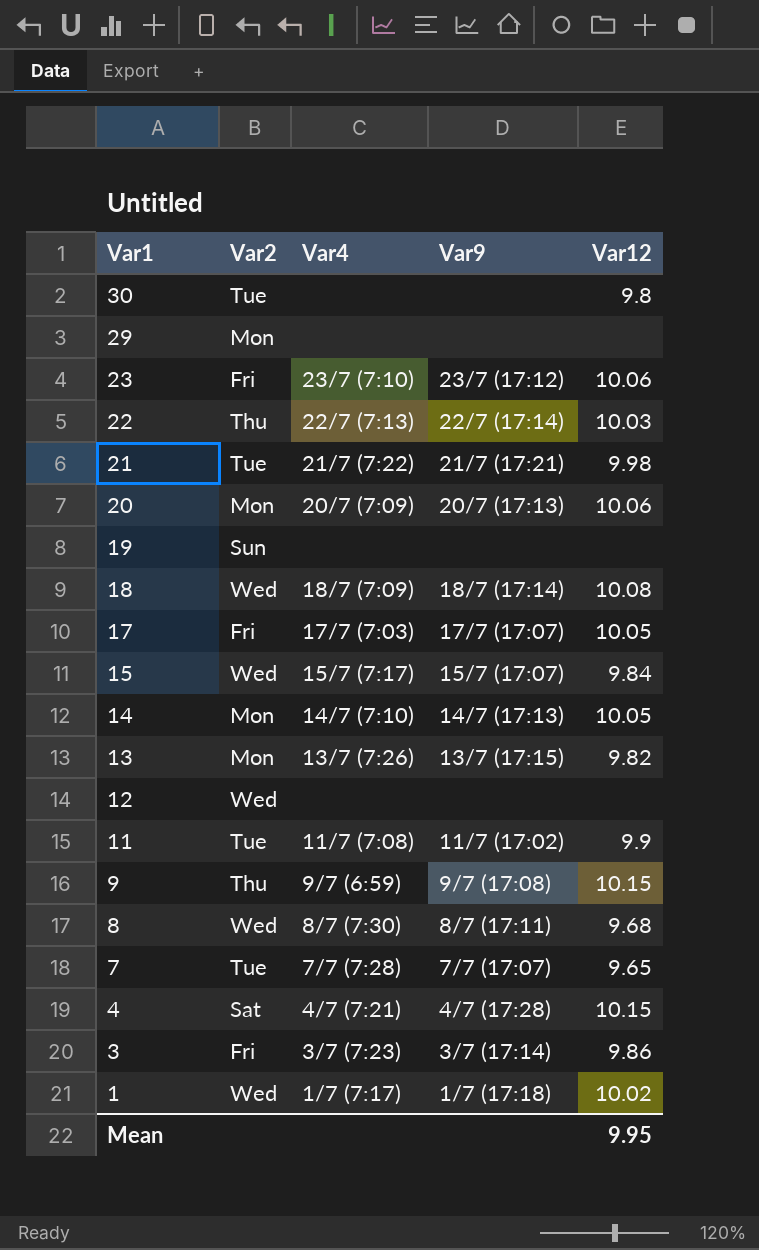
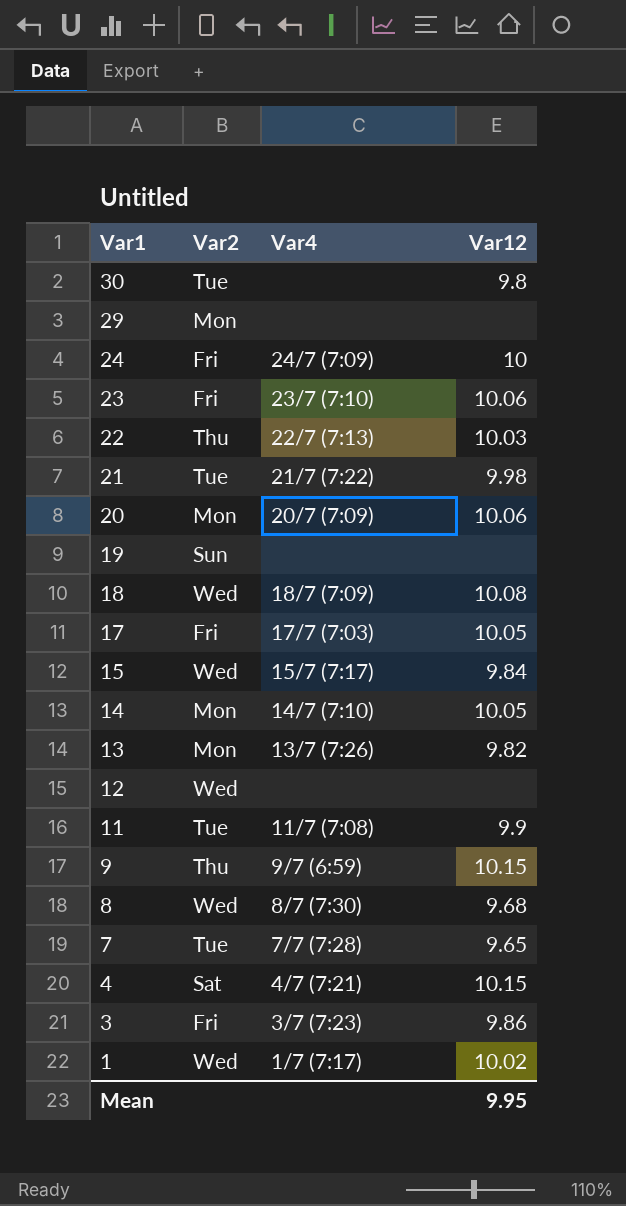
column Var9 | position: 4 -> none
row 24: none -> Fri | 24/7 (7:09) | 10

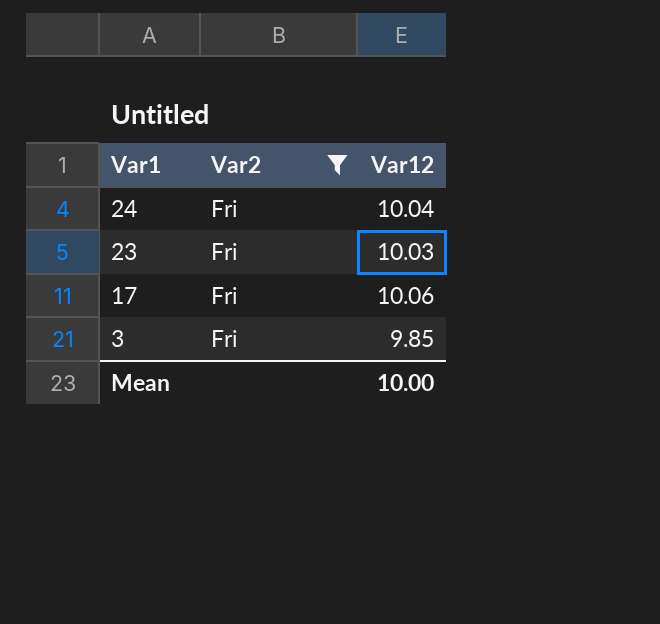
filter: none -> Var2 = Fri
column Var4 | position: 3 -> none
24 | Var12: 10 -> 10.04
23 | Var12: 10.06 -> 10.03
17 | Var12: 10.05 -> 10.06
3 | Var12: 9.86 -> 9.85
Mean | Var12: 9.95 -> 10.00

